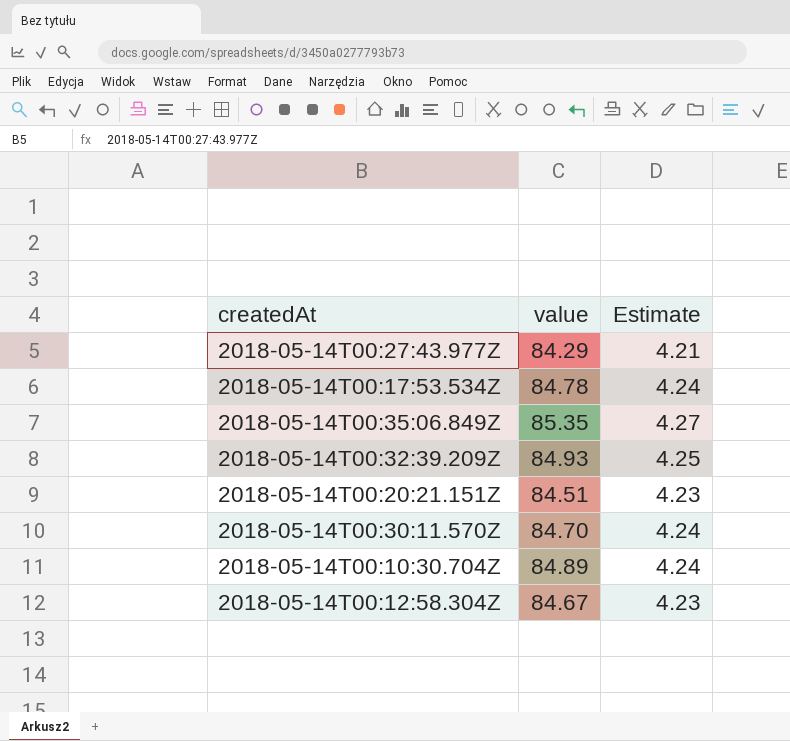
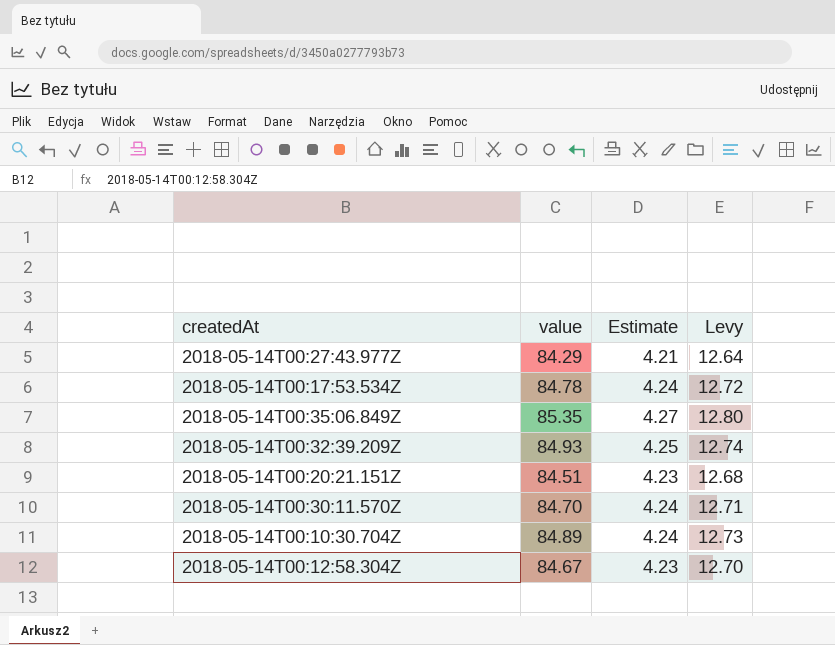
column Levy | formula: none -> [value] * 0.15

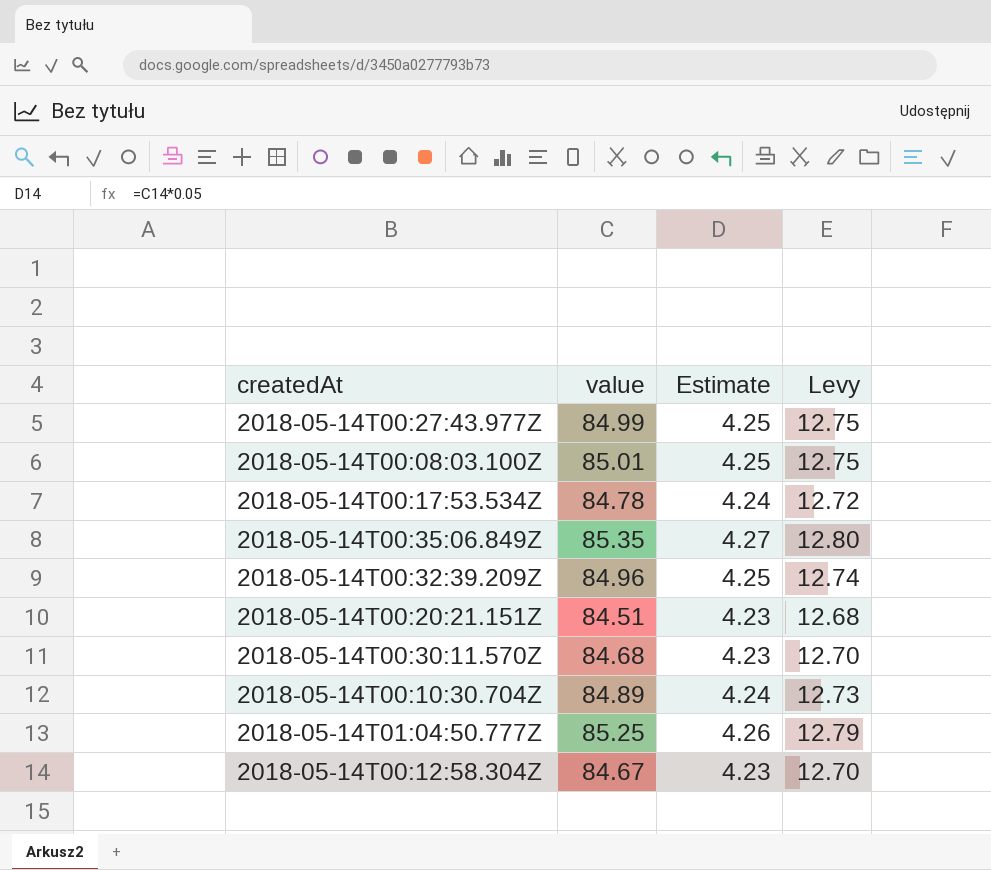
2018-05-14T00:27:43.977Z | value: 84.29 -> 84.99
2018-05-14T00:27:43.977Z | Estimate: 4.21 -> 4.25
2018-05-14T00:27:43.977Z | Levy: 12.64 -> 12.75
row 2018-05-14T00:08:03.100Z: none -> 85.01 | 4.25 | 12.75
2018-05-14T00:32:39.209Z | value: 84.93 -> 84.96
2018-05-14T00:30:11.570Z | value: 84.70 -> 84.68
2018-05-14T00:30:11.570Z | Estimate: 4.24 -> 4.23
2018-05-14T00:30:11.570Z | Levy: 12.71 -> 12.70
row 2018-05-14T01:04:50.777Z: none -> 85.25 | 4.26 | 12.79

